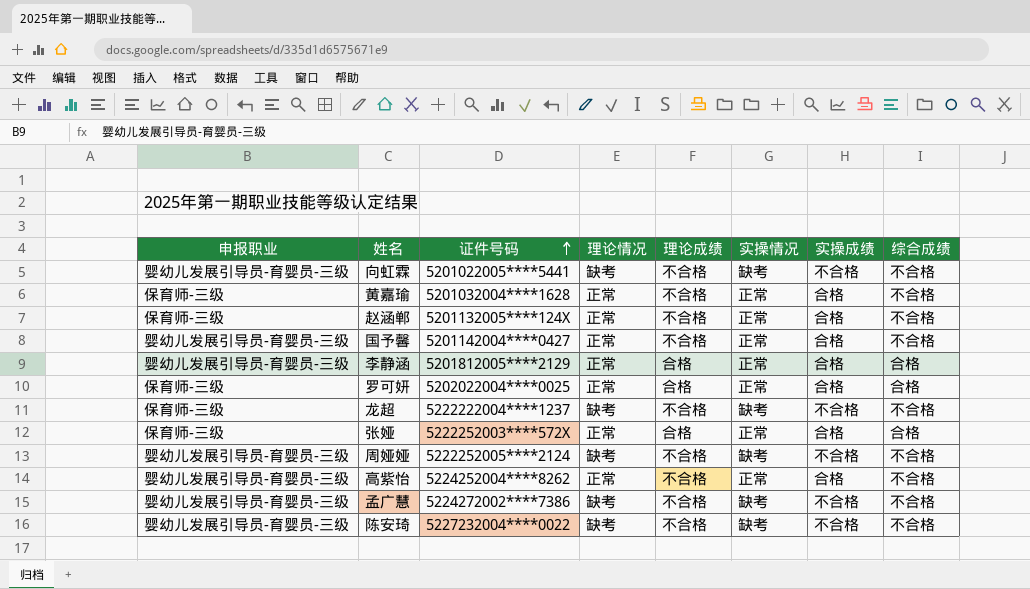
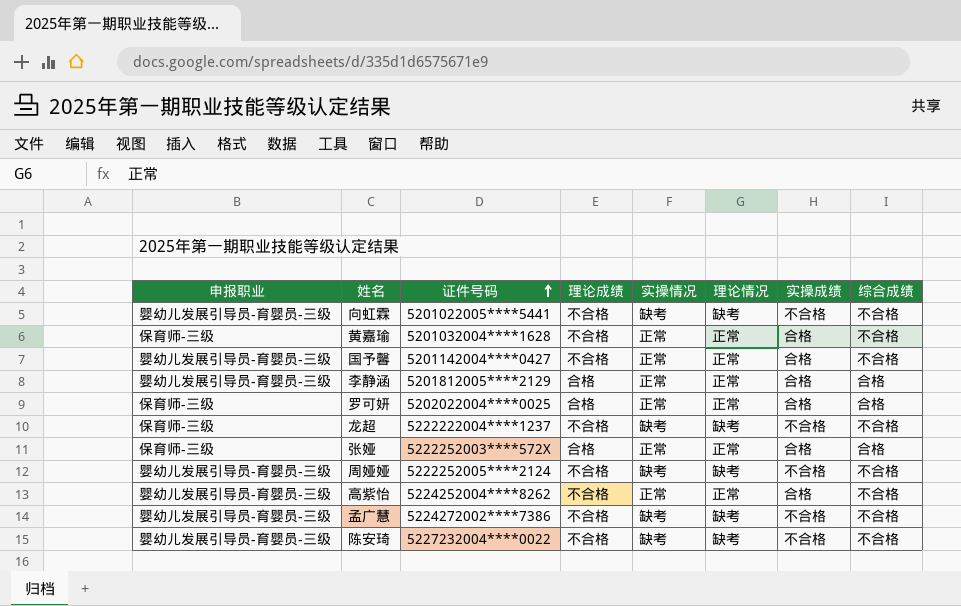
column 理论情况 | position: 4 -> 6
row 赵涵郸: 保育师-三级 | 5201132005****124X | 正常 | 不合格 | 正常 | 合格 | 不合格 -> none

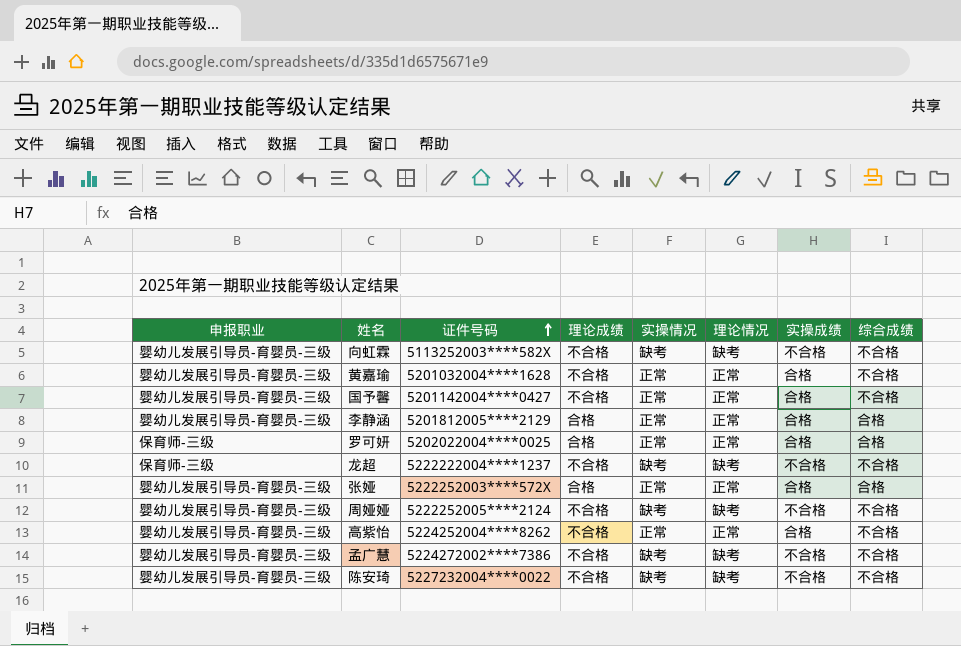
向虹霖 | 证件号码: 5201022005****5441 -> 5113252003****582X
黄嘉瑜 | 申报职业: 保育师-三级 -> 婴幼儿发展引导员-育婴员-三级
张娅 | 申报职业: 保育师-三级 -> 婴幼儿发展引导员-育婴员-三级

